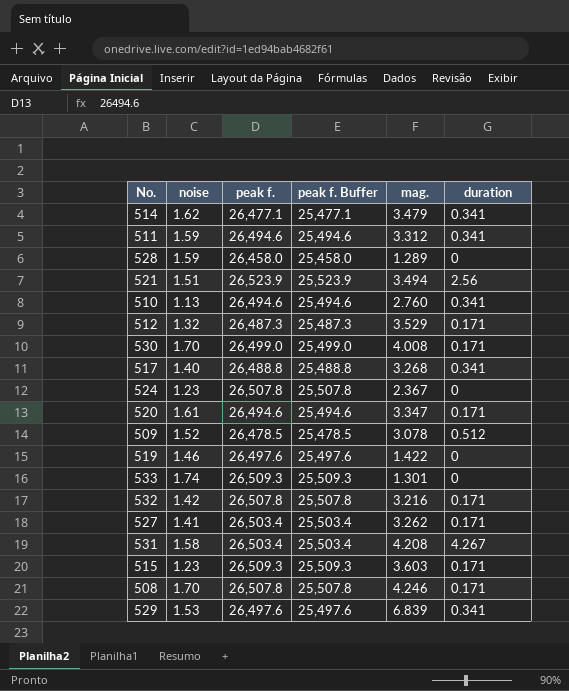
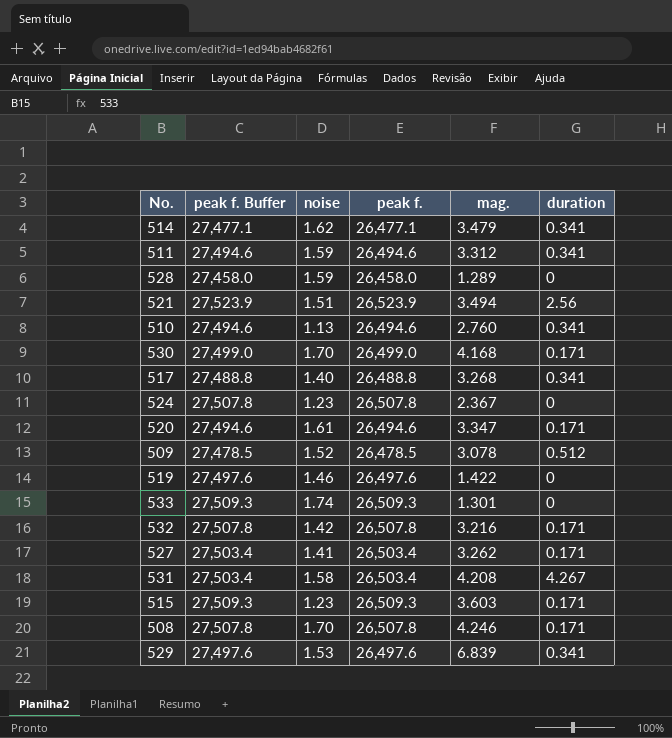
column peak f. Buffer | formula: [peak f.] - 1000 -> [peak f.] + 1000
column peak f. Buffer | position: 4 -> 2
row 512: 1.32 | 26,487.3 | 25,487.3 | 3.529 | 0.171 -> none
530 | mag.: 4.008 -> 4.168

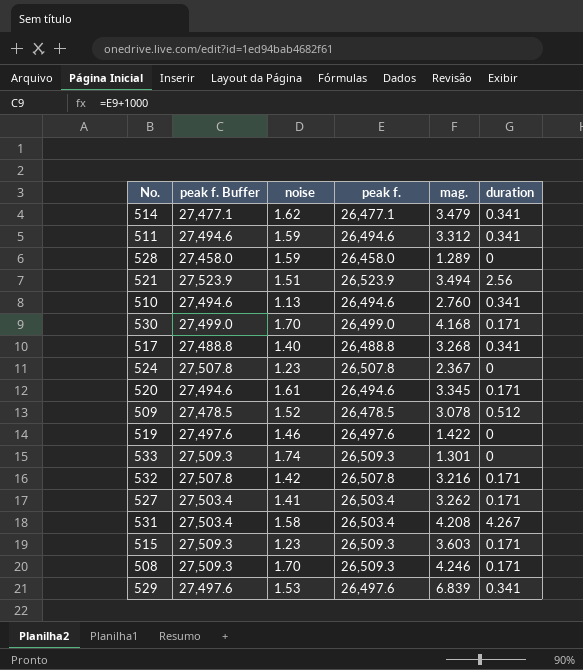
520 | mag.: 3.347 -> 3.345
508 | peak f. Buffer: 27,507.8 -> 27,509.3
508 | peak f.: 26,507.8 -> 26,509.3

